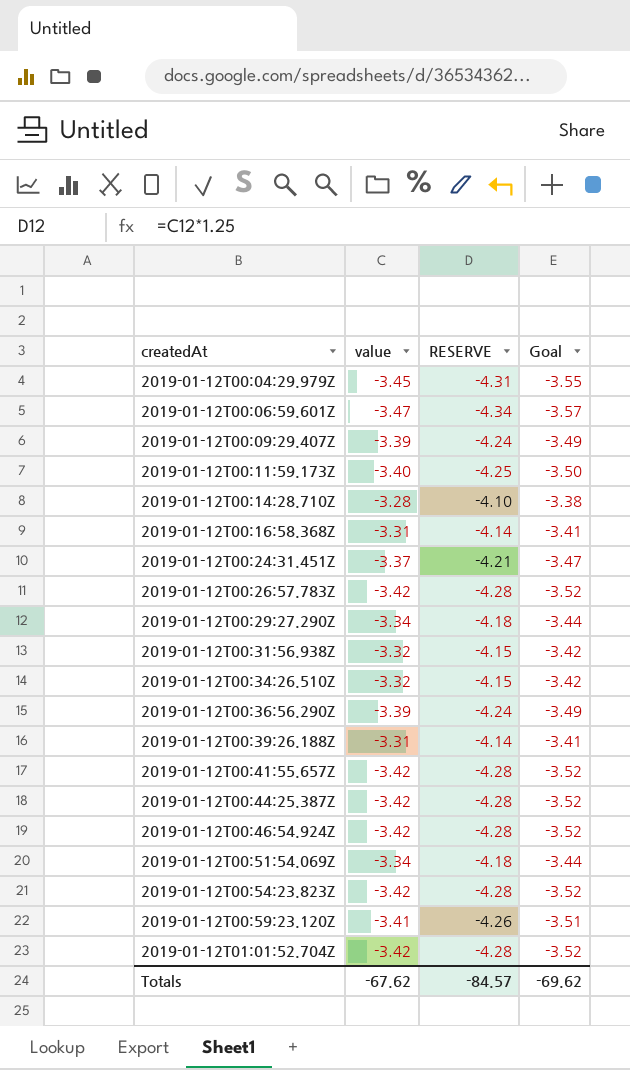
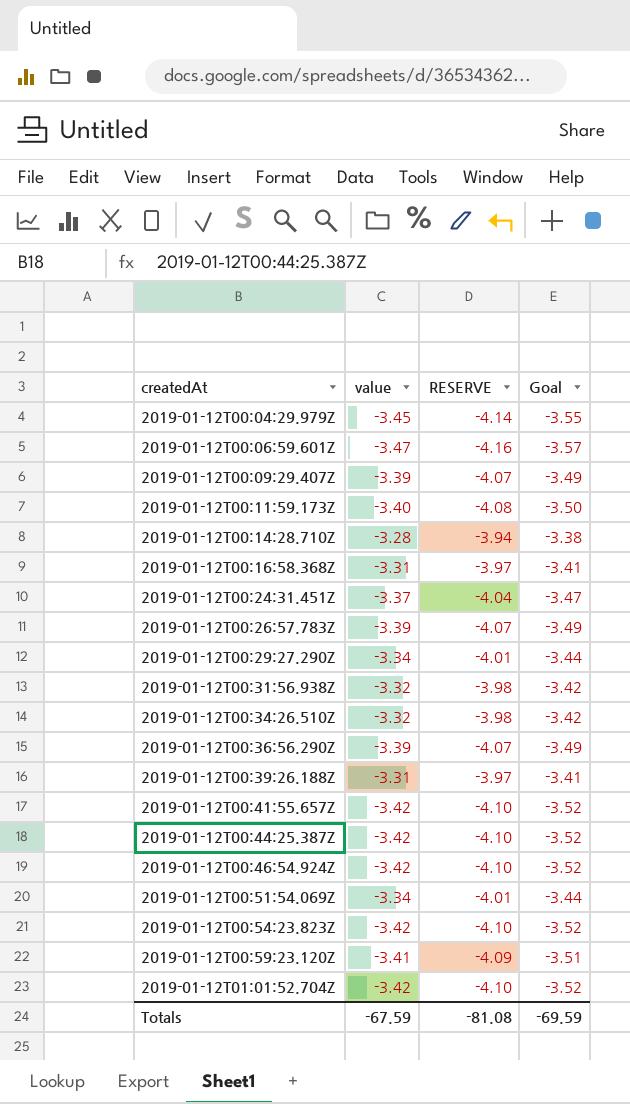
column RESERVE | formula: [value] * 1.25 -> [value] * 1.2
2019-01-12T00:26:57.783Z | value: -3.42 -> -3.39
2019-01-12T00:26:57.783Z | Goal: -3.52 -> -3.49
Totals | value: -67.62 -> -67.59
Totals | RESERVE: -84.57 -> -81.08
Totals | Goal: -69.62 -> -69.59

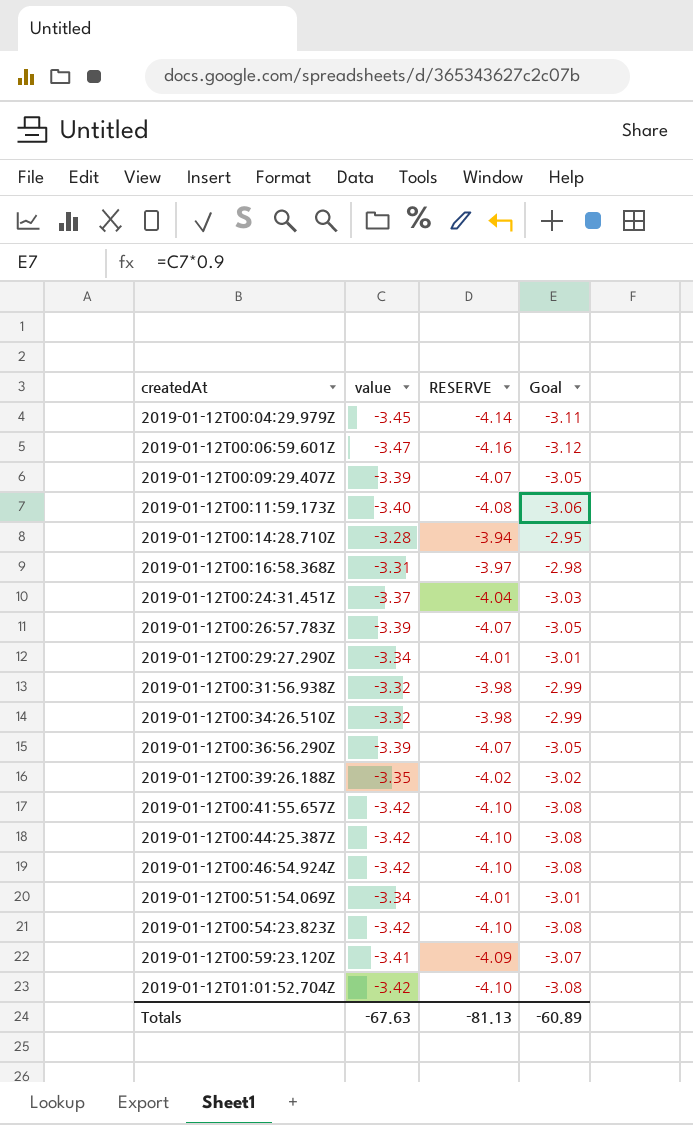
column Goal | formula: [value] * 1.03 -> [value] * 0.9
2019-01-12T00:39:26.188Z | value: -3.31 -> -3.35
2019-01-12T00:39:26.188Z | RESERVE: -3.97 -> -4.02
Totals | value: -67.59 -> -67.63
Totals | RESERVE: -81.08 -> -81.13
Totals | Goal: -69.59 -> -60.89

